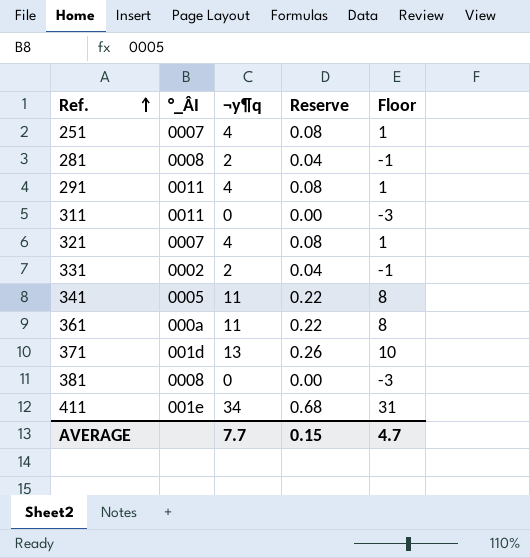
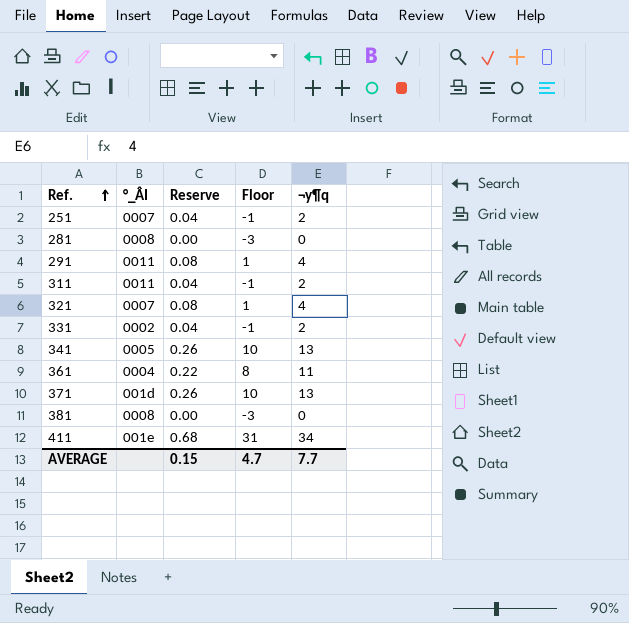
column ¬y¶q | position: 3 -> 5
251 | Reserve: 0.08 -> 0.04
251 | Floor: 1 -> -1
251 | ¬y¶q: 4 -> 2
281 | Reserve: 0.04 -> 0.00
281 | Floor: -1 -> -3
281 | ¬y¶q: 2 -> 0
311 | Reserve: 0.00 -> 0.04
311 | Floor: -3 -> -1
311 | ¬y¶q: 0 -> 2
341 | Reserve: 0.22 -> 0.26
341 | Floor: 8 -> 10
341 | ¬y¶q: 11 -> 13
361 | °_ÂI: 000a -> 0004

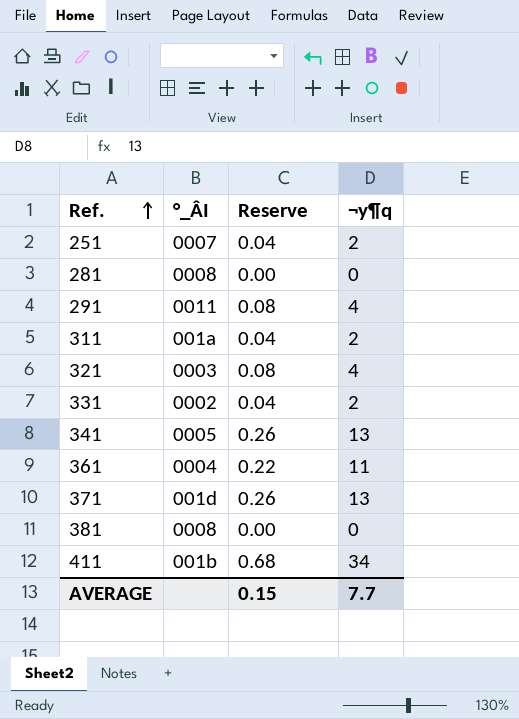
column Floor | formula: [¬y¶q] - 3 -> none
311 | °_ÂI: 0011 -> 001a
321 | °_ÂI: 0007 -> 0003
411 | °_ÂI: 001e -> 001b

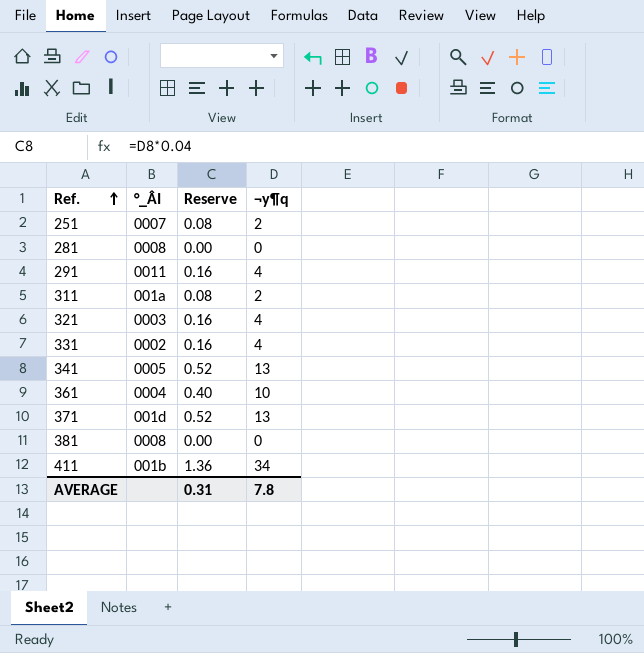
column Reserve | formula: [¬y¶q] * 0.02 -> [¬y¶q] * 0.04
331 | ¬y¶q: 2 -> 4
361 | ¬y¶q: 11 -> 10
AVERAGE | Reserve: 0.15 -> 0.31
AVERAGE | ¬y¶q: 7.7 -> 7.8

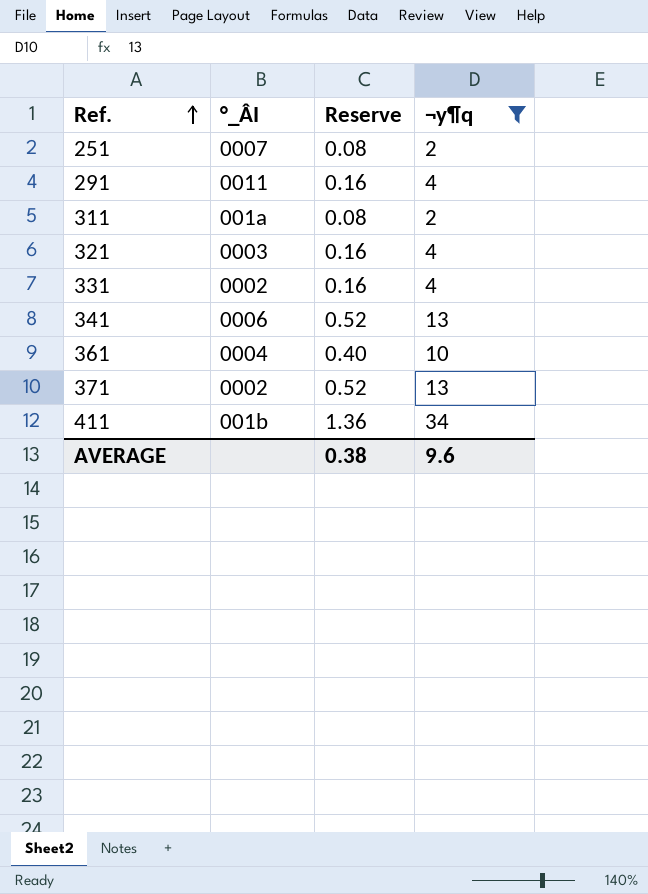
filter: none -> ¬y¶q != 0
341 | °_ÂI: 0005 -> 0006
371 | °_ÂI: 001d -> 0002
AVERAGE | Reserve: 0.31 -> 0.38
AVERAGE | ¬y¶q: 7.8 -> 9.6

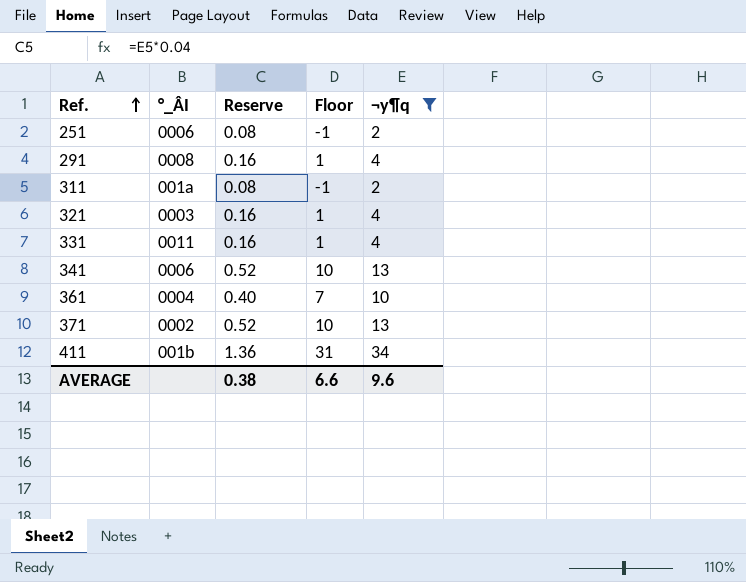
column Floor | formula: none -> [¬y¶q] - 3
251 | °_ÂI: 0007 -> 0006
291 | °_ÂI: 0011 -> 0008
331 | °_ÂI: 0002 -> 0011

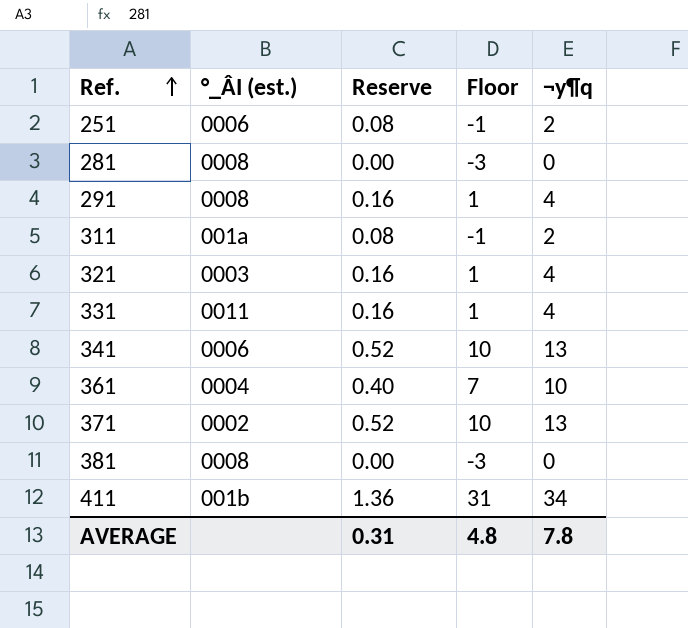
filter: ¬y¶q != 0 -> none
column name: °_ÂI -> °_ÂI (est.)
AVERAGE | Reserve: 0.38 -> 0.31
AVERAGE | Floor: 6.6 -> 4.8
AVERAGE | ¬y¶q: 9.6 -> 7.8

